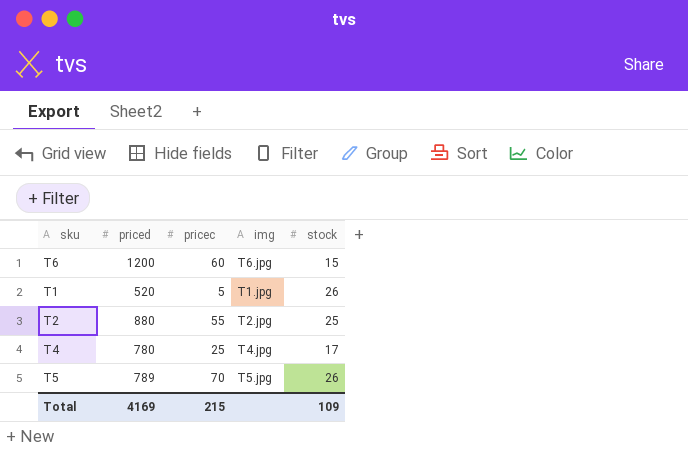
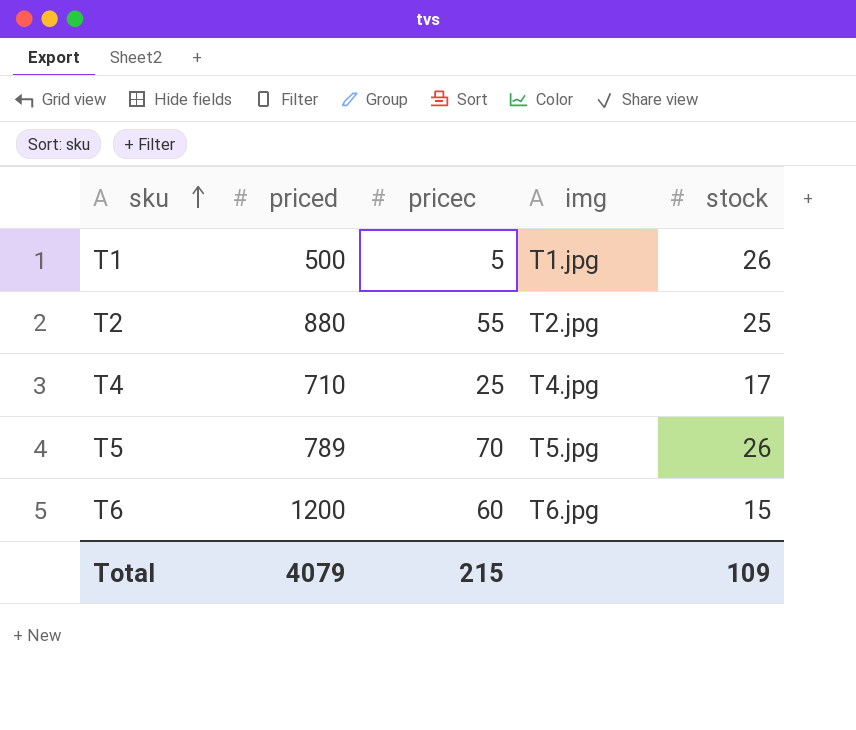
row order: none -> sku ascending
T1 | priced: 520 -> 500
T4 | priced: 780 -> 710
Total | priced: 4169 -> 4079

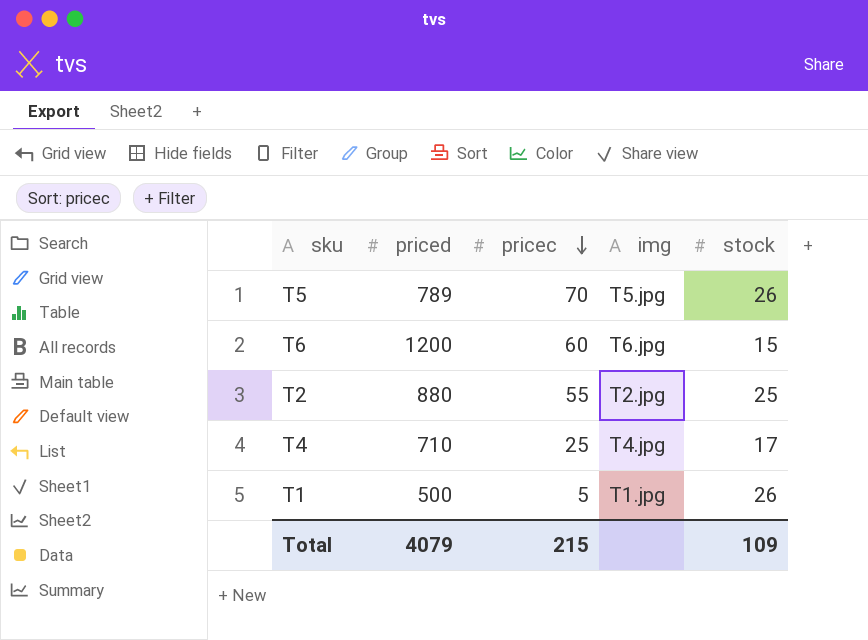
row order: sku ascending -> pricec descending

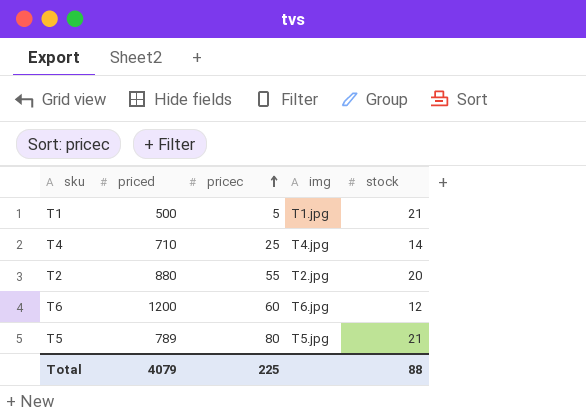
row order: pricec descending -> pricec ascending
T1 | stock: 26 -> 21
T4 | stock: 17 -> 14
T2 | stock: 25 -> 20
T6 | stock: 15 -> 12
T5 | pricec: 70 -> 80
T5 | stock: 26 -> 21
Total | pricec: 215 -> 225
Total | stock: 109 -> 88

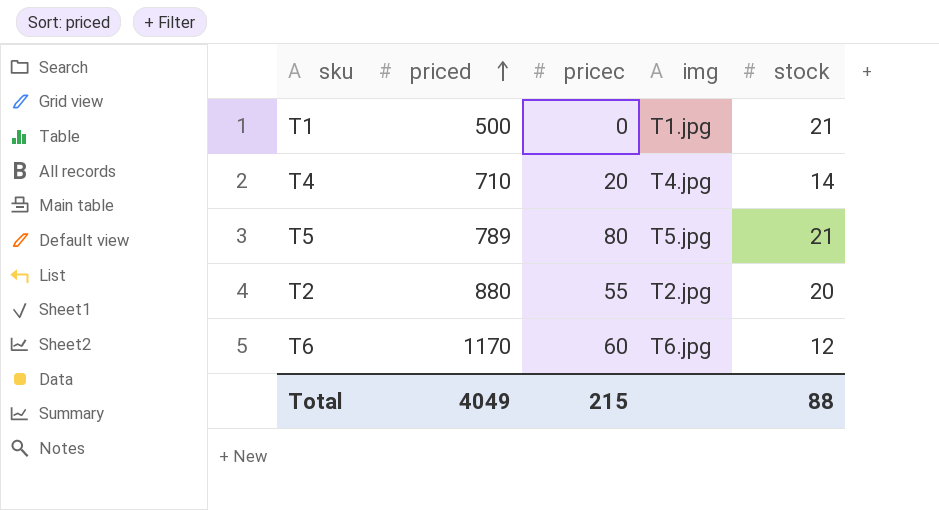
row order: pricec ascending -> priced ascending
T1 | pricec: 5 -> 0
T4 | pricec: 25 -> 20
T6 | priced: 1200 -> 1170
Total | priced: 4079 -> 4049
Total | pricec: 225 -> 215

